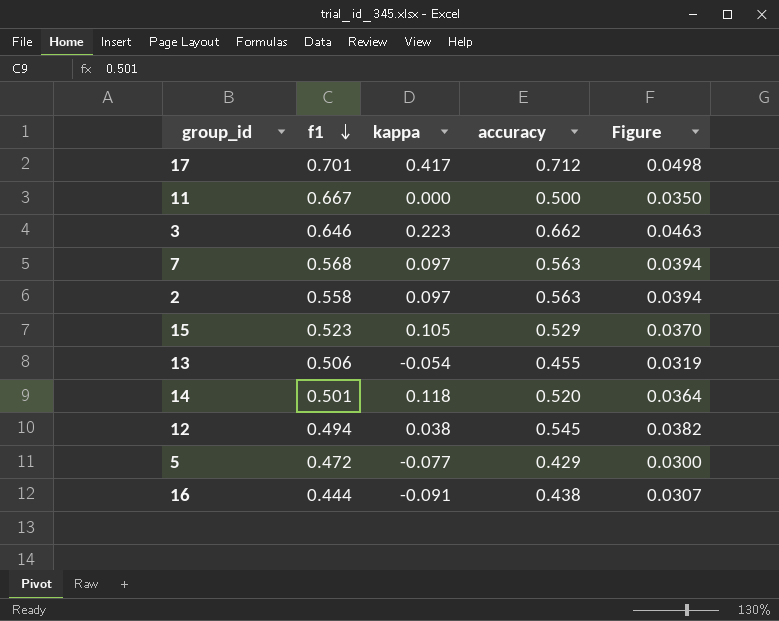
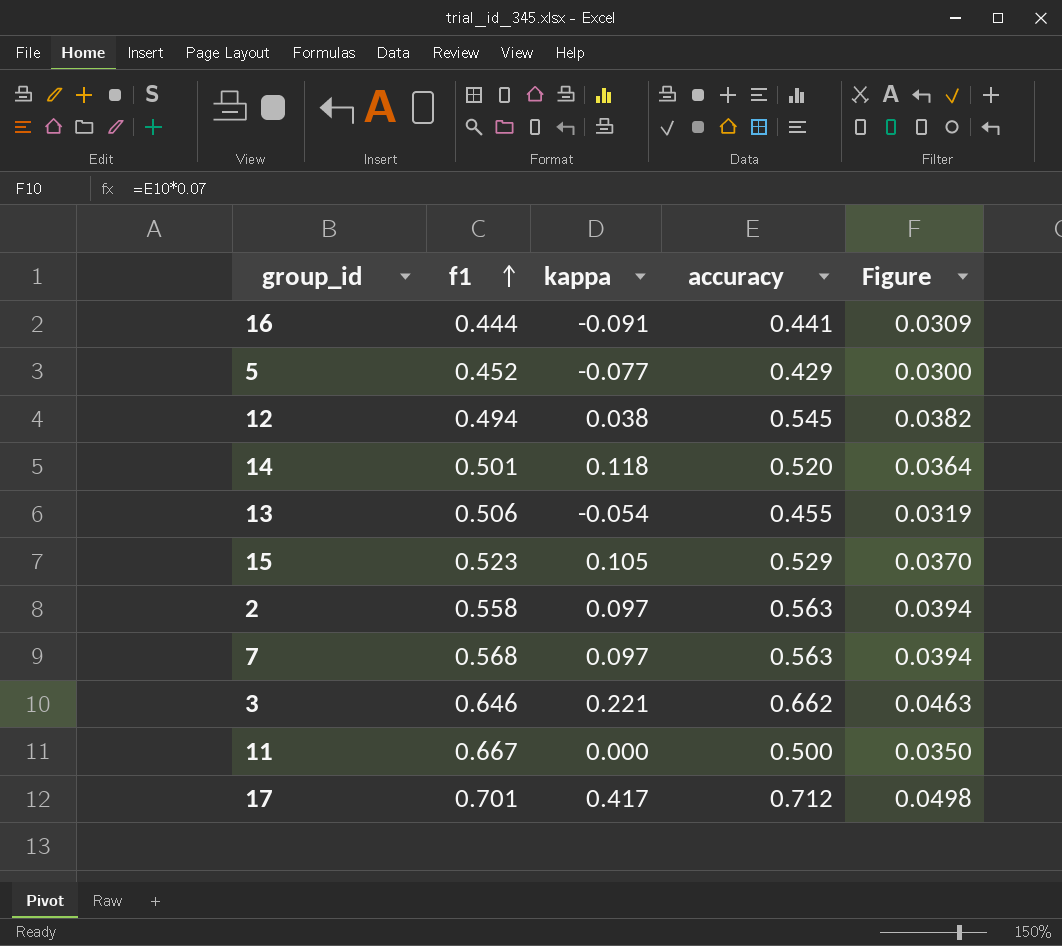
row order: f1 descending -> f1 ascending
16 | accuracy: 0.438 -> 0.441
16 | Figure: 0.0307 -> 0.0309
5 | f1: 0.472 -> 0.452
3 | kappa: 0.223 -> 0.221

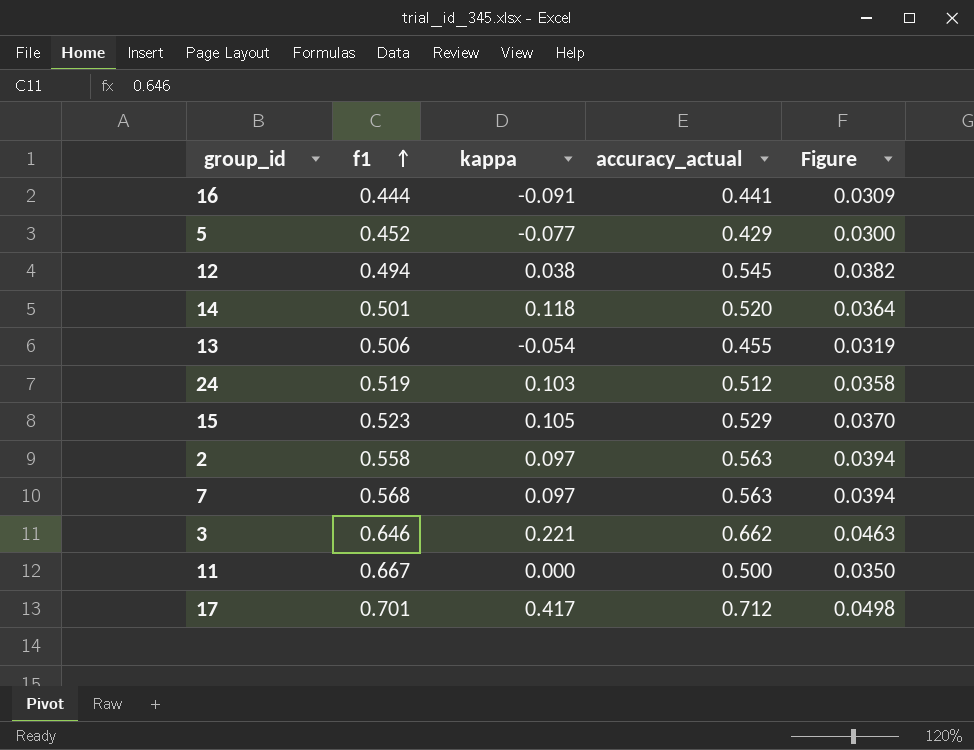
column name: accuracy -> accuracy_actual
row 24: none -> 0.519 | 0.103 | 0.512 | 0.0358

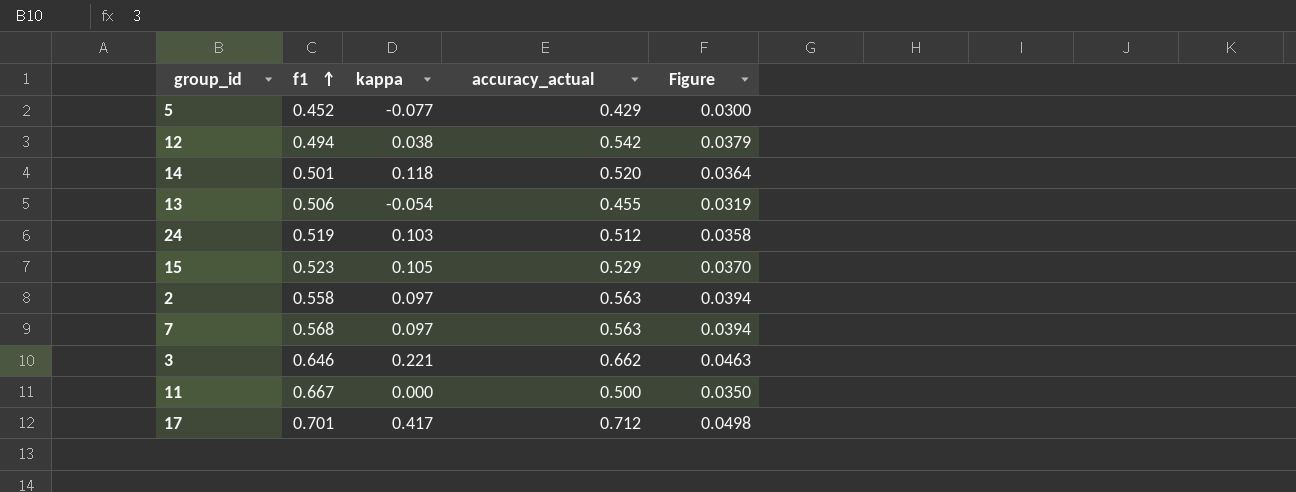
row 16: 0.444 | -0.091 | 0.441 | 0.0309 -> none
12 | accuracy_actual: 0.545 -> 0.542
12 | Figure: 0.0382 -> 0.0379

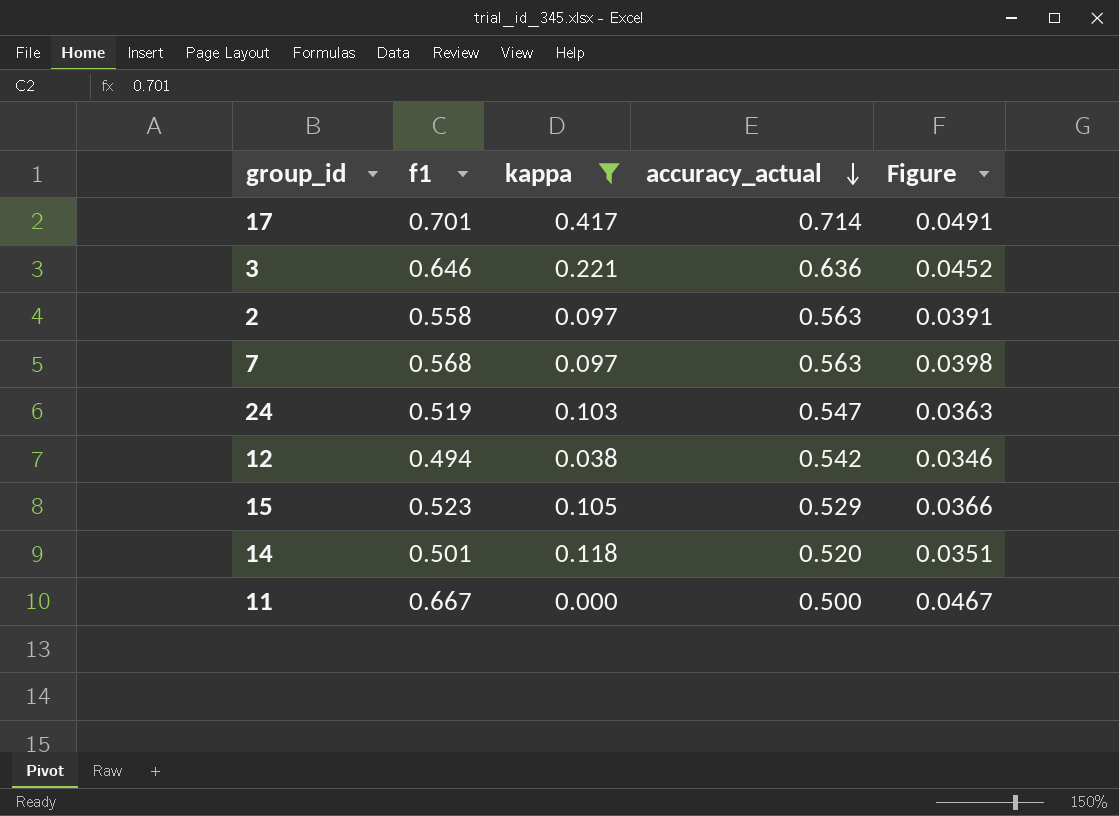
filter: none -> kappa >= 0.000
row order: f1 ascending -> accuracy_actual descending
column Figure | formula: [accuracy_actual] * 0.07 -> [f1] * 0.07
17 | accuracy_actual: 0.712 -> 0.714
3 | accuracy_actual: 0.662 -> 0.636
24 | accuracy_actual: 0.512 -> 0.547

